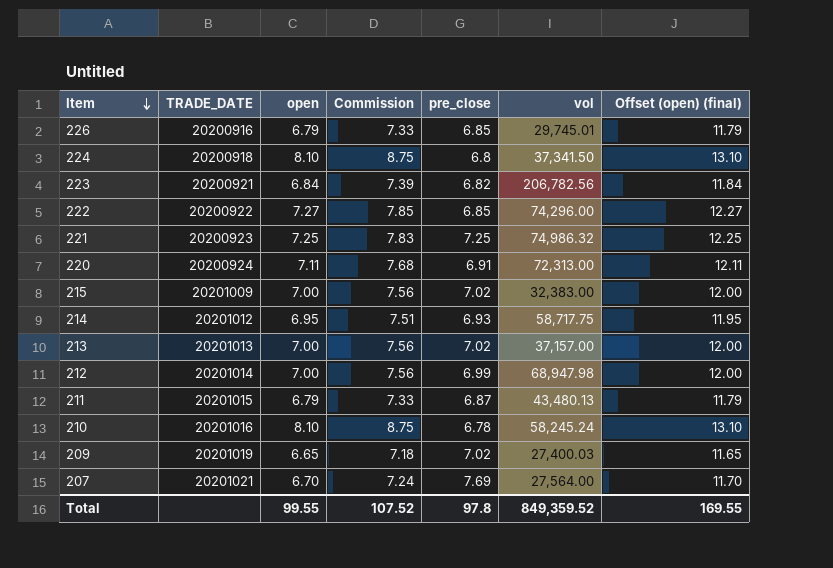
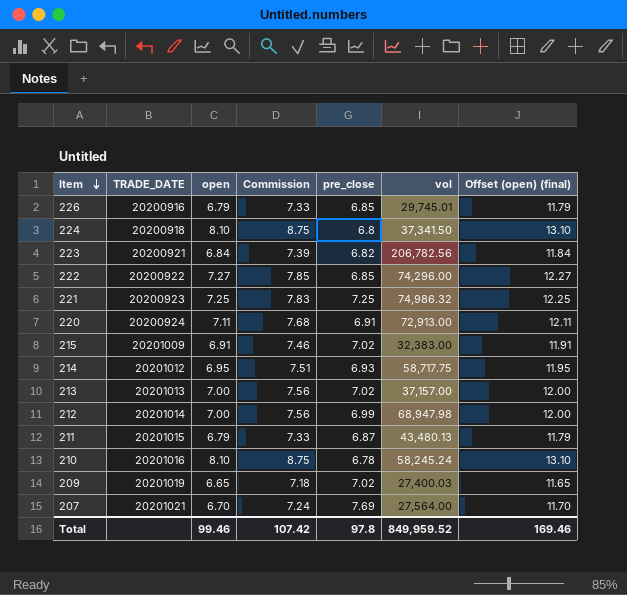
220 | vol: 72,313.00 -> 72,913.00
215 | open: 7.00 -> 6.91
215 | Commission: 7.56 -> 7.46
215 | Offset (open) (final): 12.00 -> 11.91
Total | open: 99.55 -> 99.46
Total | Commission: 107.52 -> 107.42
Total | vol: 849,359.52 -> 849,959.52
Total | Offset (open) (final): 169.55 -> 169.46

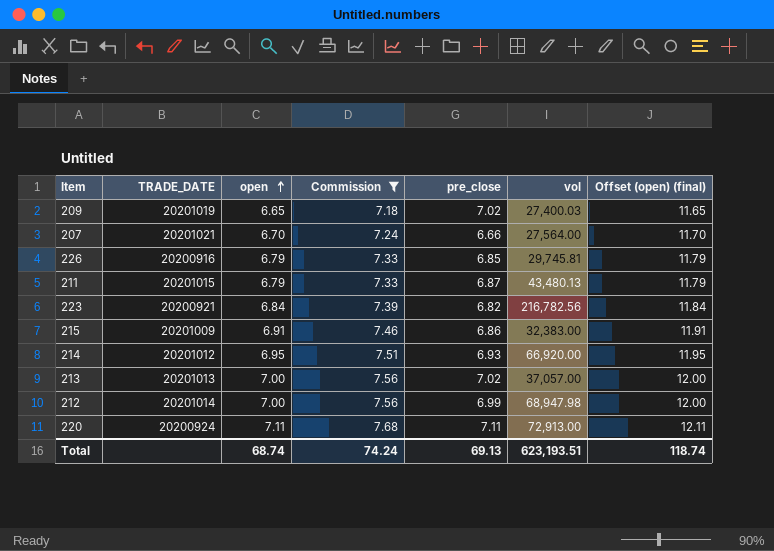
filter: none -> Commission <= 7.68
row order: Item descending -> open ascending
207 | pre_close: 7.69 -> 6.66
226 | vol: 29,745.01 -> 29,745.81
223 | vol: 206,782.56 -> 216,782.56
215 | pre_close: 7.02 -> 6.86
214 | vol: 58,717.75 -> 66,920.00
213 | vol: 37,157.00 -> 37,057.00
220 | pre_close: 6.91 -> 7.11
Total | open: 99.46 -> 68.74
Total | Commission: 107.42 -> 74.24
Total | pre_close: 97.8 -> 69.13
Total | vol: 849,959.52 -> 623,193.51
Total | Offset (open) (final): 169.46 -> 118.74

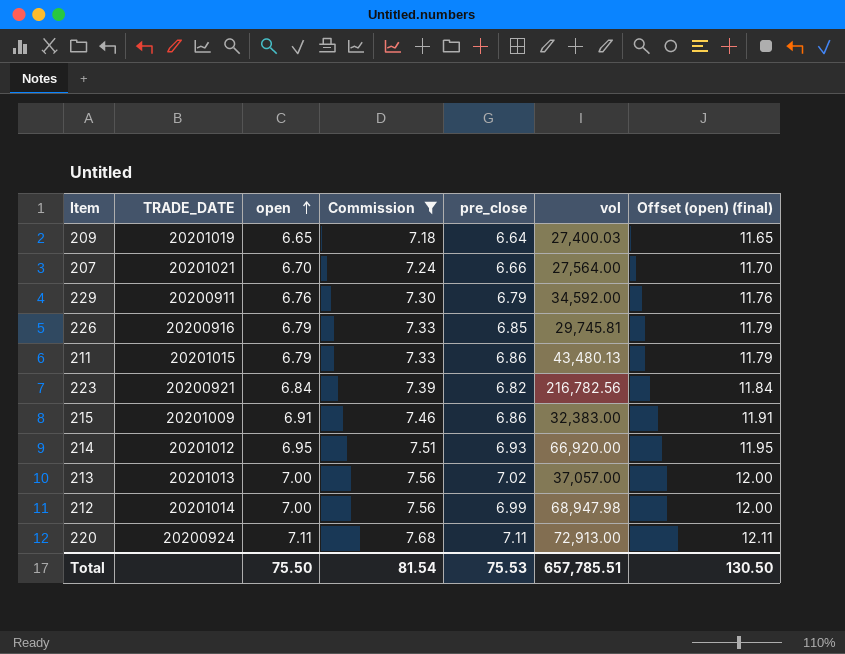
209 | pre_close: 7.02 -> 6.64
row 229: none -> 20200911 | 6.76 | 7.30 | 6.79 | 34,592.00 | 11.76
211 | pre_close: 6.87 -> 6.86
Total | open: 68.74 -> 75.50
Total | Commission: 74.24 -> 81.54
Total | pre_close: 69.13 -> 75.53
Total | vol: 623,193.51 -> 657,785.51
Total | Offset (open) (final): 118.74 -> 130.50

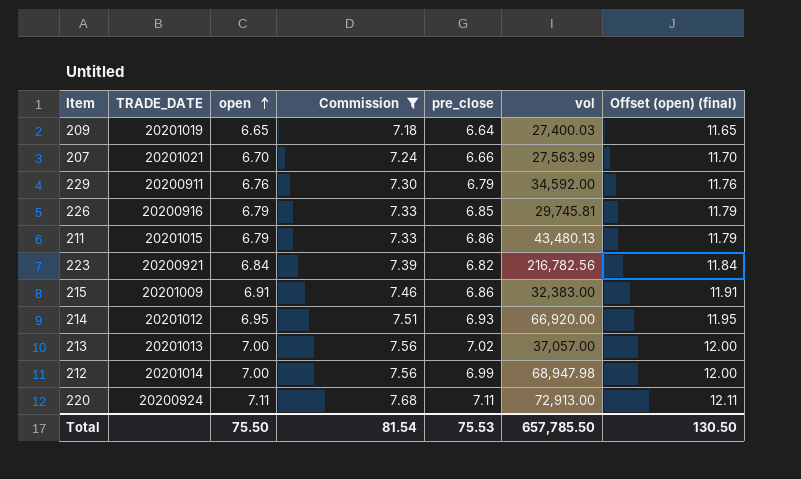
207 | vol: 27,564.00 -> 27,563.99
Total | vol: 657,785.51 -> 657,785.50

